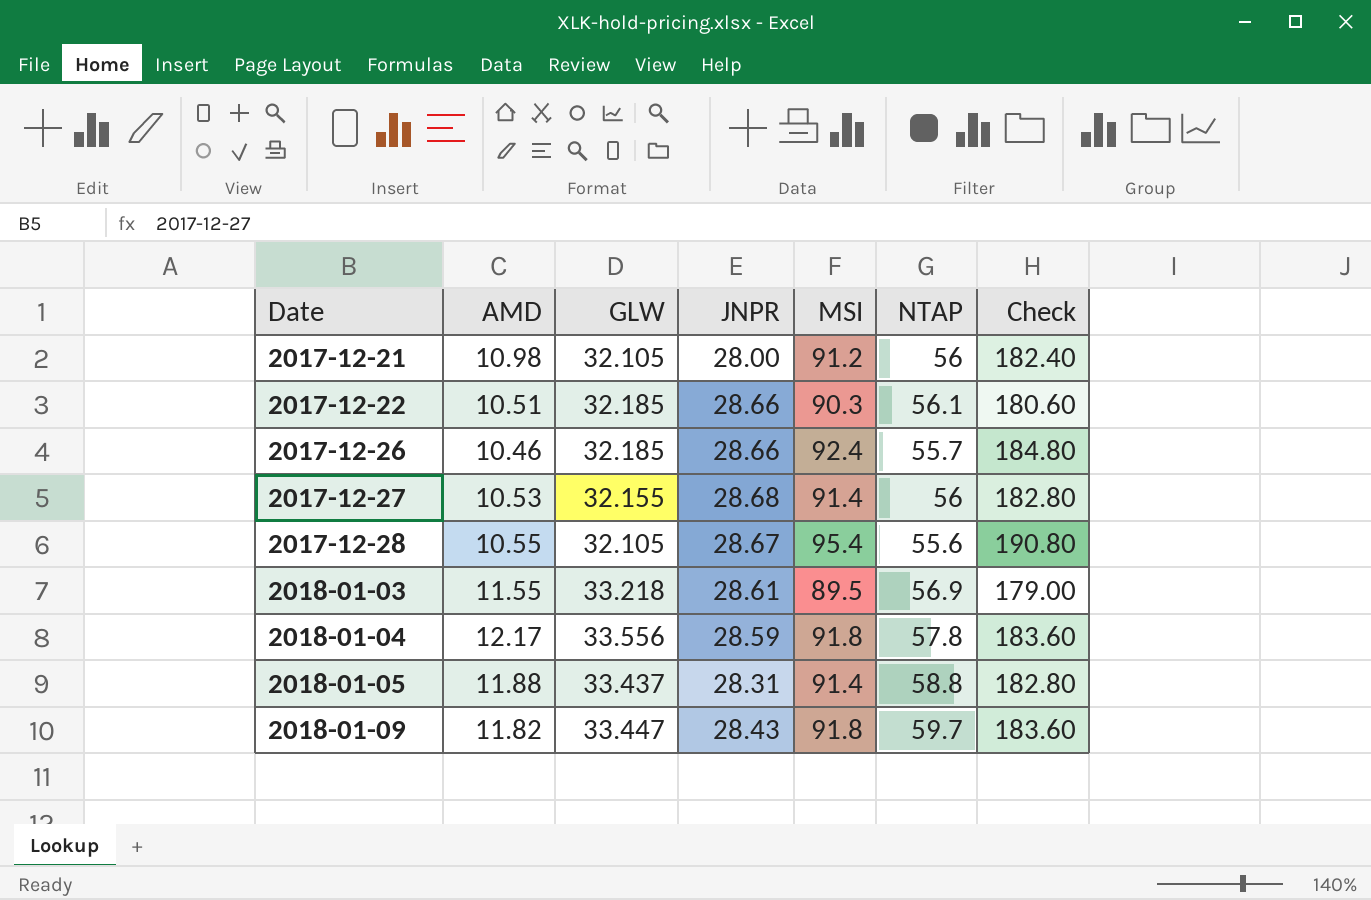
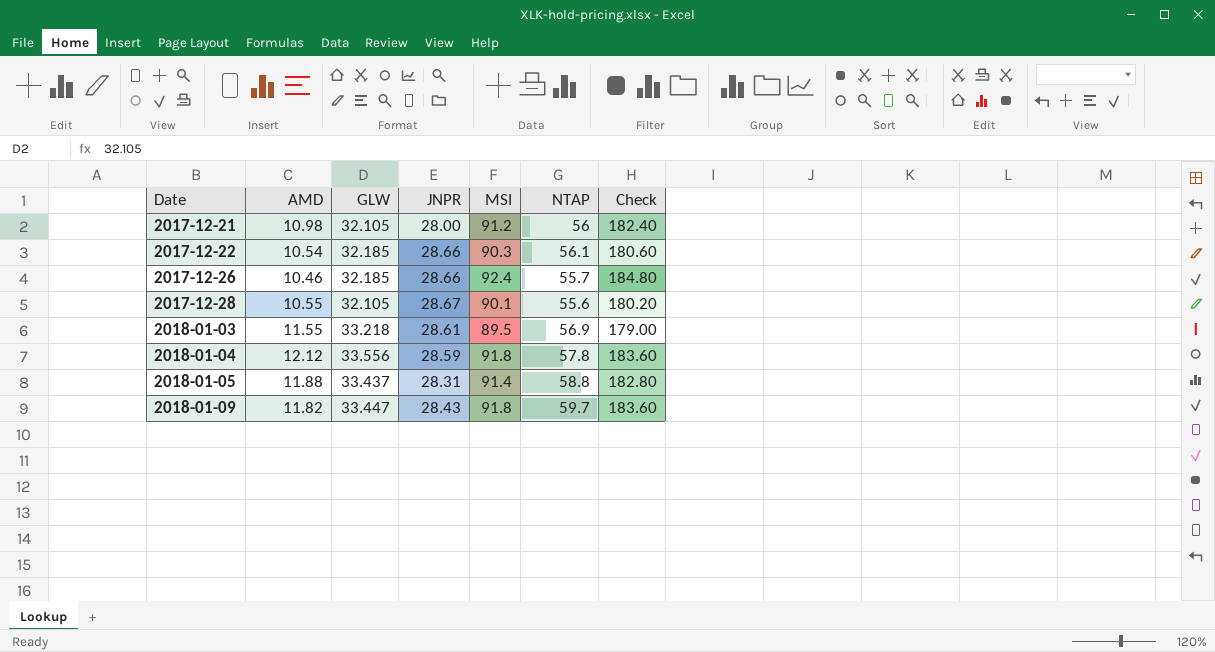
row 2017-12-27: 10.53 | 32.155 | 28.68 | 91.4 | 56 | 182.80 -> none
2017-12-22 | AMD: 10.51 -> 10.54
2017-12-28 | MSI: 95.4 -> 90.1
2017-12-28 | Check: 190.80 -> 180.20
2018-01-04 | AMD: 12.17 -> 12.12

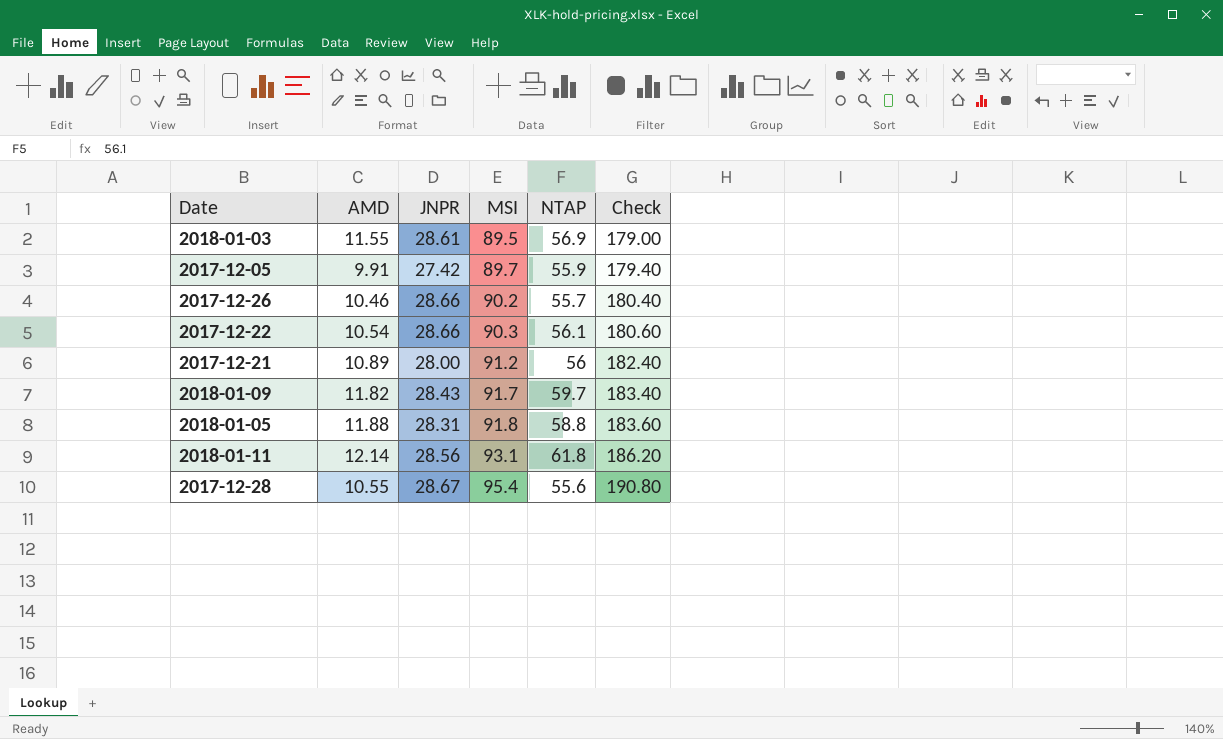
row order: Date ascending -> MSI ascending
column GLW | position: 3 -> none
row 2018-01-04: 12.12 | 33.556 | 28.59 | 91.8 | 57.8 | 183.60 -> none
row 2017-12-05: none -> 9.91 | 27.42 | 89.7 | 55.9 | 179.40
2017-12-26 | MSI: 92.4 -> 90.2
2017-12-26 | Check: 184.80 -> 180.40
2017-12-21 | AMD: 10.98 -> 10.89
2018-01-09 | MSI: 91.8 -> 91.7
2018-01-09 | Check: 183.60 -> 183.40
2018-01-05 | MSI: 91.4 -> 91.8
2018-01-05 | Check: 182.80 -> 183.60
row 2018-01-11: none -> 12.14 | 28.56 | 93.1 | 61.8 | 186.20
2017-12-28 | MSI: 90.1 -> 95.4
2017-12-28 | Check: 180.20 -> 190.80

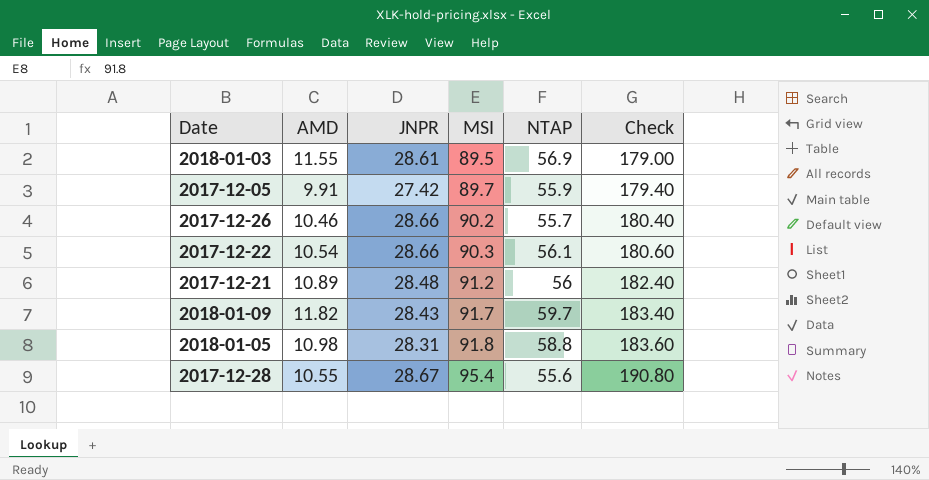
row 2018-01-11: 12.14 | 28.56 | 93.1 | 61.8 | 186.20 -> none
2017-12-21 | JNPR: 28.00 -> 28.48
2018-01-05 | AMD: 11.88 -> 10.98

